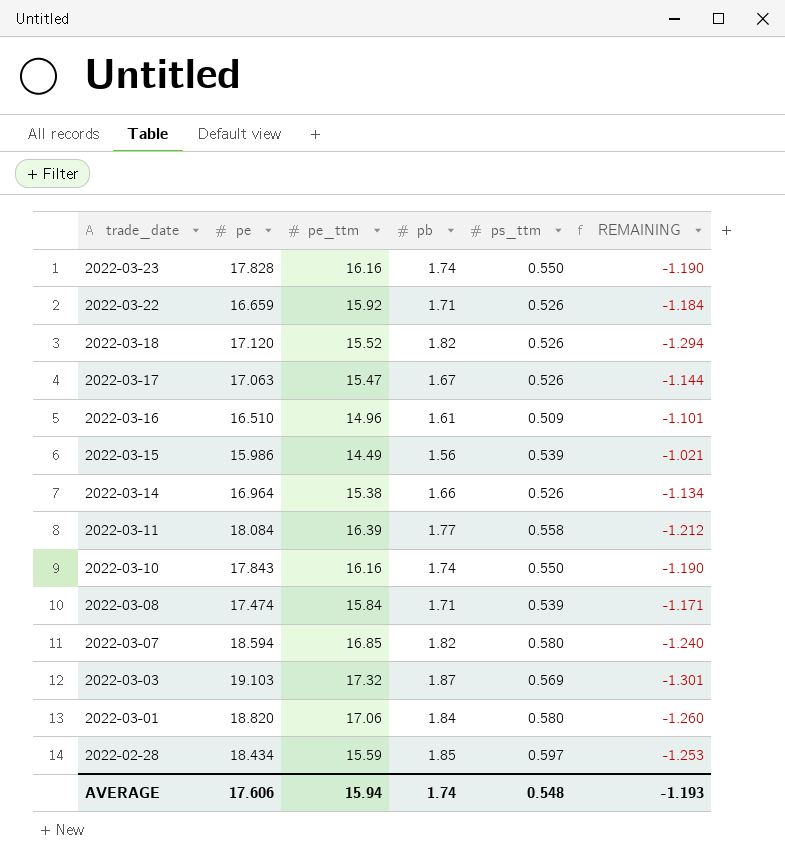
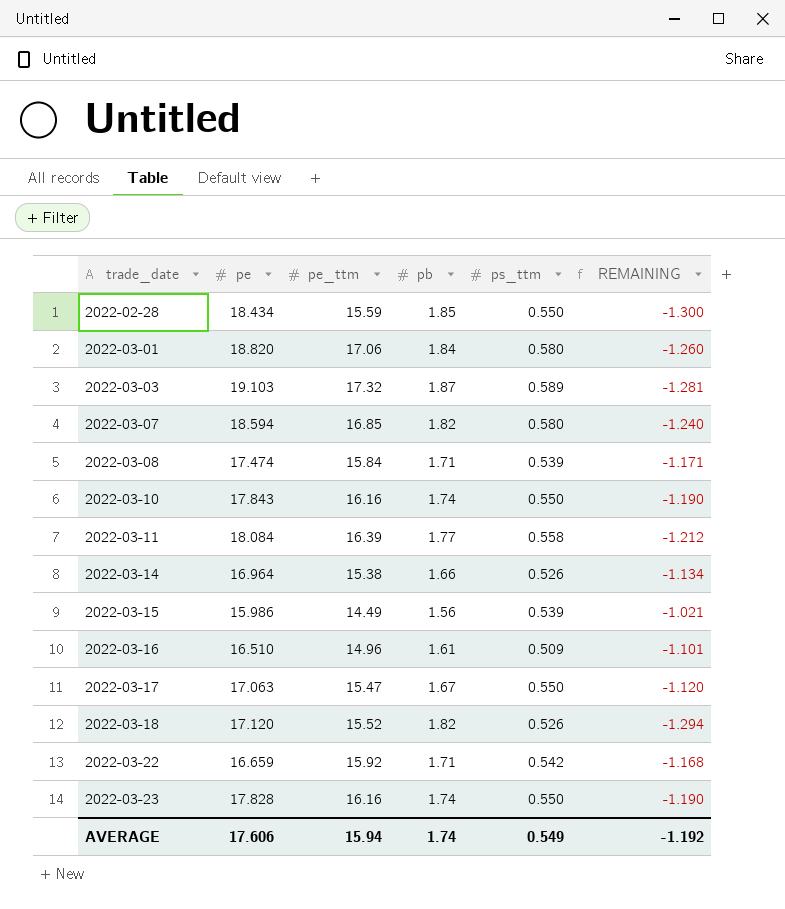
row order: trade_date descending -> trade_date ascending
2022-02-28 | ps_ttm: 0.597 -> 0.550
2022-02-28 | REMAINING: -1.253 -> -1.300
2022-03-03 | ps_ttm: 0.569 -> 0.589
2022-03-03 | REMAINING: -1.301 -> -1.281
2022-03-17 | ps_ttm: 0.526 -> 0.550
2022-03-17 | REMAINING: -1.144 -> -1.120
2022-03-22 | ps_ttm: 0.526 -> 0.542
2022-03-22 | REMAINING: -1.184 -> -1.168
AVERAGE | ps_ttm: 0.548 -> 0.549
AVERAGE | REMAINING: -1.193 -> -1.192

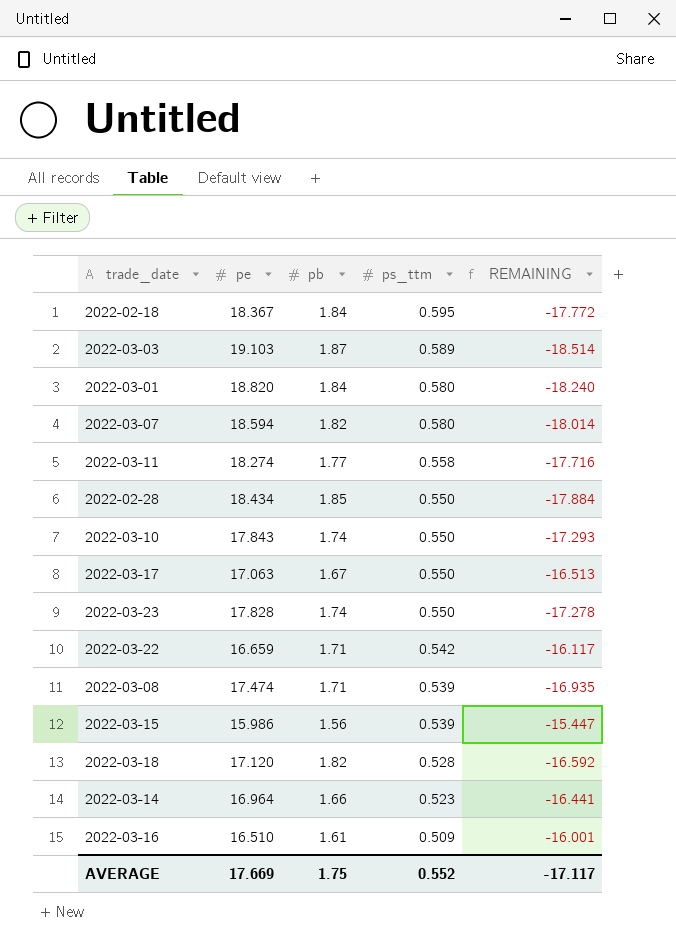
row order: trade_date ascending -> ps_ttm descending
column pe_ttm | position: 3 -> none
column REMAINING | formula: [ps_ttm] - [pb] -> [ps_ttm] - [pe]
row 2022-02-18: none -> 18.367 | 1.84 | 0.595 | -17.772
2022-03-11 | pe: 18.084 -> 18.274
2022-03-18 | ps_ttm: 0.526 -> 0.528
2022-03-14 | ps_ttm: 0.526 -> 0.523
AVERAGE | pe: 17.606 -> 17.669
AVERAGE | pb: 1.74 -> 1.75
AVERAGE | ps_ttm: 0.549 -> 0.552
AVERAGE | REMAINING: -1.192 -> -17.117

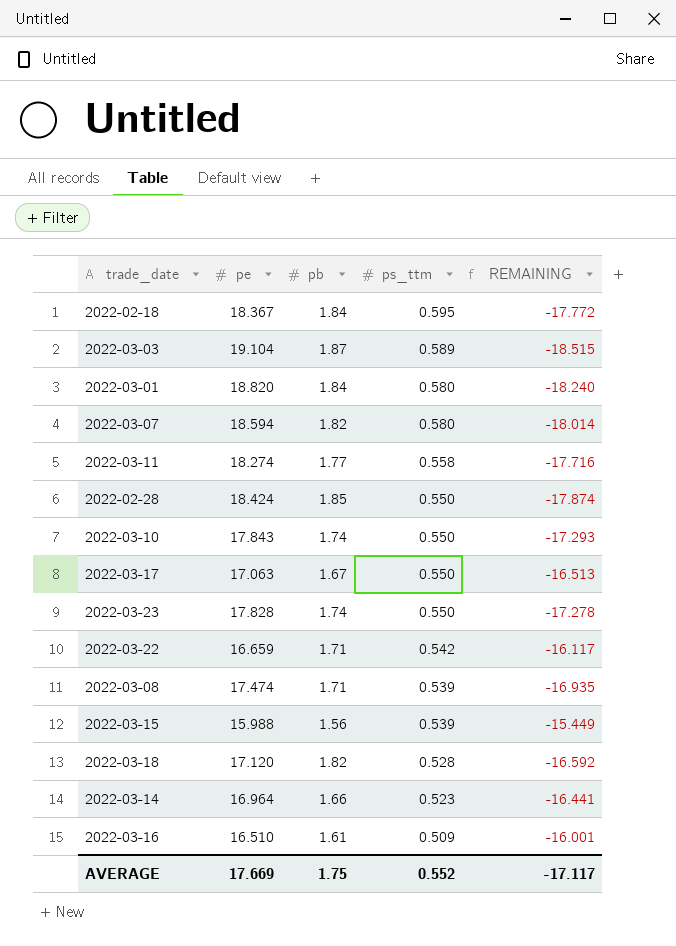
2022-03-03 | pe: 19.103 -> 19.104
2022-03-03 | REMAINING: -18.514 -> -18.515
2022-02-28 | pe: 18.434 -> 18.424
2022-02-28 | REMAINING: -17.884 -> -17.874
2022-03-15 | pe: 15.986 -> 15.988
2022-03-15 | REMAINING: -15.447 -> -15.449

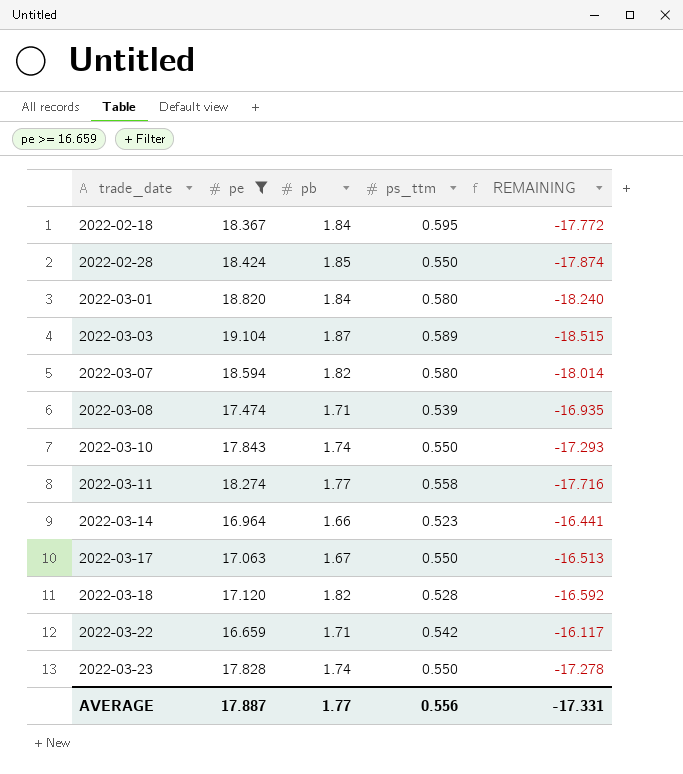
filter: none -> pe >= 16.659
row order: ps_ttm descending -> trade_date ascending
AVERAGE | pe: 17.669 -> 17.887
AVERAGE | pb: 1.75 -> 1.77
AVERAGE | ps_ttm: 0.552 -> 0.556
AVERAGE | REMAINING: -17.117 -> -17.331

